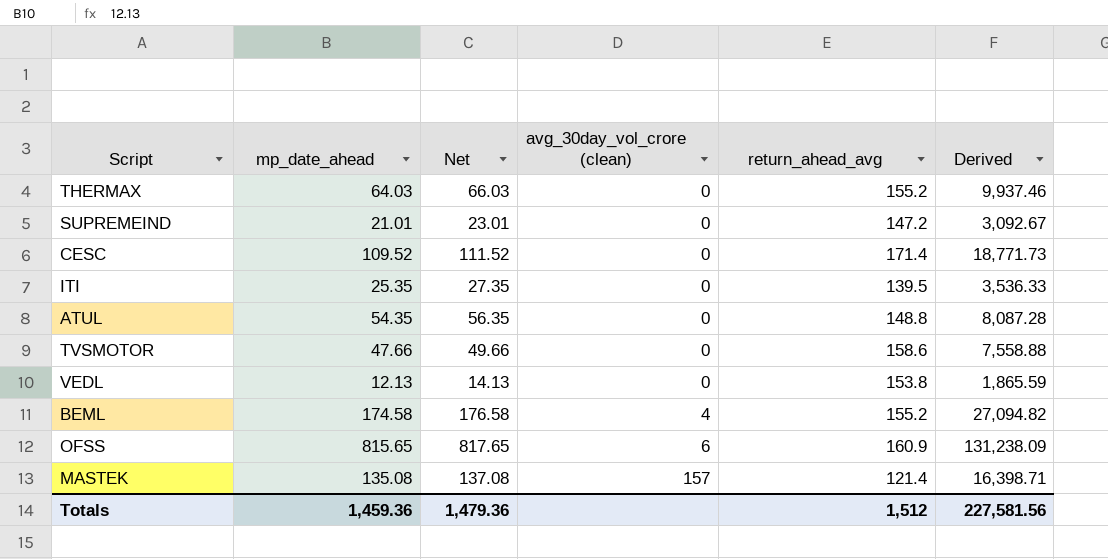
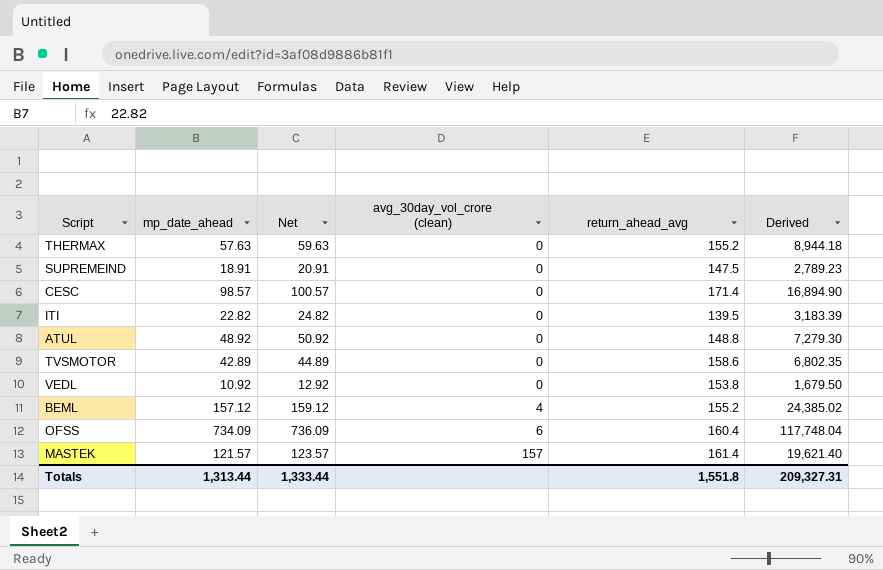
THERMAX | mp_date_ahead: 64.03 -> 57.63
THERMAX | Net: 66.03 -> 59.63
THERMAX | Derived: 9,937.46 -> 8,944.18
SUPREMEIND | mp_date_ahead: 21.01 -> 18.91
SUPREMEIND | Net: 23.01 -> 20.91
SUPREMEIND | return_ahead_avg: 147.2 -> 147.5
SUPREMEIND | Derived: 3,092.67 -> 2,789.23
CESC | mp_date_ahead: 109.52 -> 98.57
CESC | Net: 111.52 -> 100.57
CESC | Derived: 18,771.73 -> 16,894.90
ITI | mp_date_ahead: 25.35 -> 22.82
ITI | Net: 27.35 -> 24.82
ITI | Derived: 3,536.33 -> 3,183.39
ATUL | mp_date_ahead: 54.35 -> 48.92
ATUL | Net: 56.35 -> 50.92
ATUL | Derived: 8,087.28 -> 7,279.30
TVSMOTOR | mp_date_ahead: 47.66 -> 42.89
TVSMOTOR | Net: 49.66 -> 44.89
TVSMOTOR | Derived: 7,558.88 -> 6,802.35
VEDL | mp_date_ahead: 12.13 -> 10.92
VEDL | Net: 14.13 -> 12.92
VEDL | Derived: 1,865.59 -> 1,679.50
BEML | mp_date_ahead: 174.58 -> 157.12
BEML | Net: 176.58 -> 159.12
BEML | Derived: 27,094.82 -> 24,385.02
OFSS | mp_date_ahead: 815.65 -> 734.09
OFSS | Net: 817.65 -> 736.09
OFSS | return_ahead_avg: 160.9 -> 160.4
OFSS | Derived: 131,238.09 -> 117,748.04
MASTEK | mp_date_ahead: 135.08 -> 121.57
MASTEK | Net: 137.08 -> 123.57
MASTEK | return_ahead_avg: 121.4 -> 161.4
MASTEK | Derived: 16,398.71 -> 19,621.40
Totals | mp_date_ahead: 1,459.36 -> 1,313.44
Totals | Net: 1,479.36 -> 1,333.44
Totals | return_ahead_avg: 1,512 -> 1,551.8
Totals | Derived: 227,581.56 -> 209,327.31

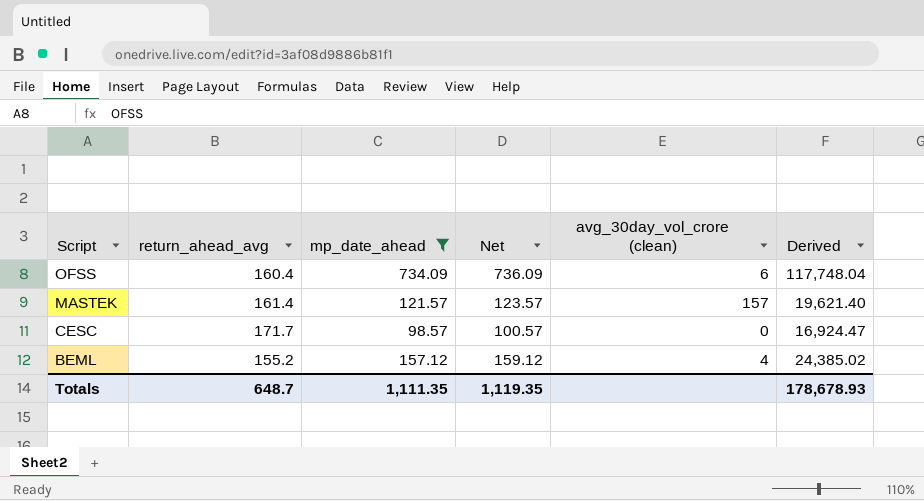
filter: none -> mp_date_ahead >= 98.57
row order: avg_30day_vol_crore (clean) ascending -> Script descending
column return_ahead_avg | position: 5 -> 2
CESC | return_ahead_avg: 171.4 -> 171.7
CESC | Derived: 16,894.90 -> 16,924.47
Totals | return_ahead_avg: 1,551.8 -> 648.7
Totals | mp_date_ahead: 1,313.44 -> 1,111.35
Totals | Net: 1,333.44 -> 1,119.35
Totals | Derived: 209,327.31 -> 178,678.93

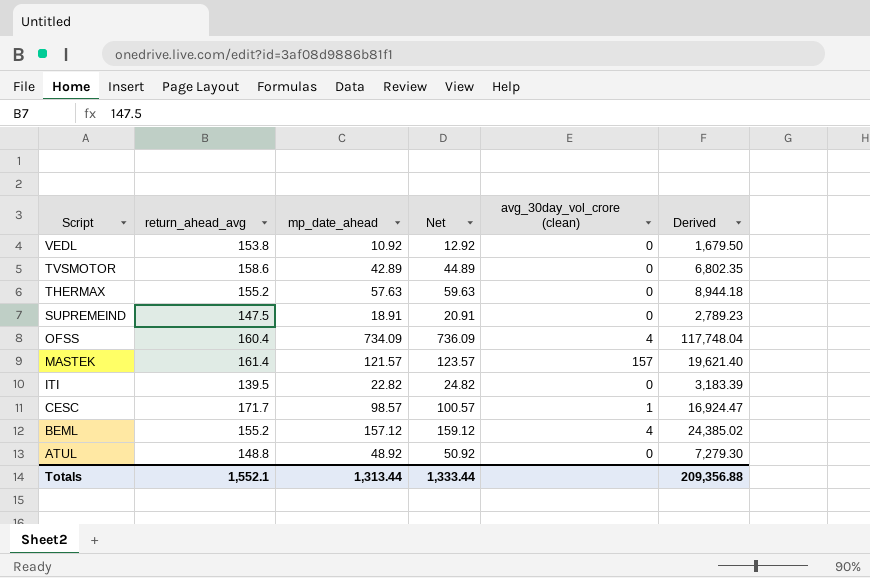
filter: mp_date_ahead >= 98.57 -> none
OFSS | avg_30day_vol_crore (clean): 6 -> 4
CESC | avg_30day_vol_crore (clean): 0 -> 1
Totals | return_ahead_avg: 648.7 -> 1,552.1
Totals | mp_date_ahead: 1,111.35 -> 1,313.44
Totals | Net: 1,119.35 -> 1,333.44
Totals | Derived: 178,678.93 -> 209,356.88

